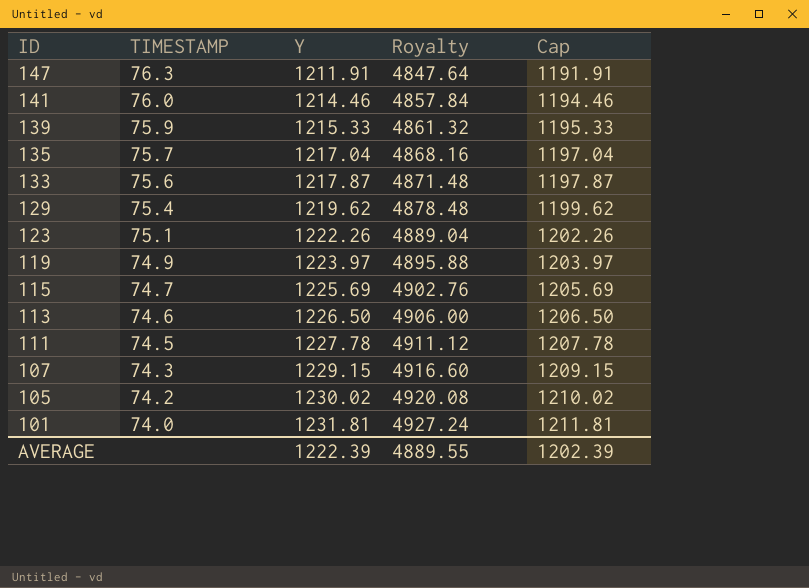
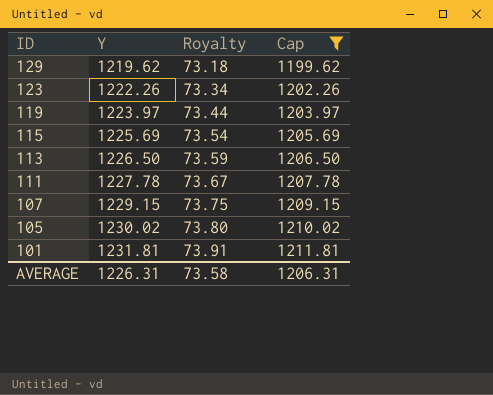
filter: none -> Cap >= 1199.62
column TIMESTAMP | position: 2 -> none
column Royalty | formula: [Y] * 4 -> [Y] * 0.06
AVERAGE | Y: 1222.39 -> 1226.31
AVERAGE | Royalty: 4889.55 -> 73.58
AVERAGE | Cap: 1202.39 -> 1206.31

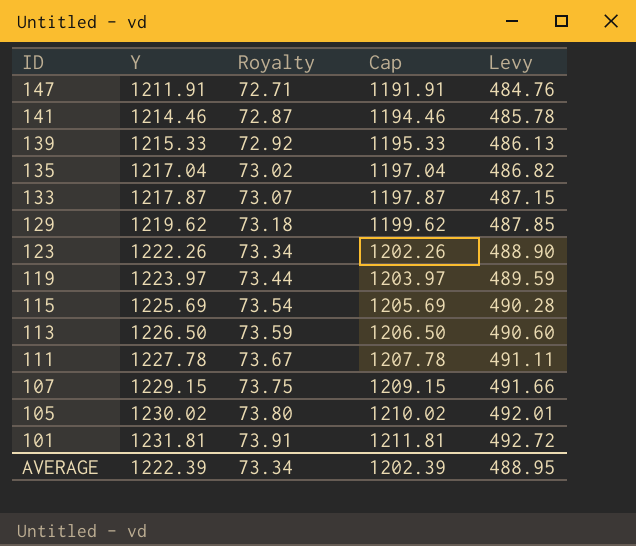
filter: Cap >= 1199.62 -> none
column Levy | formula: none -> [Y] * 0.4
AVERAGE | Y: 1226.31 -> 1222.39
AVERAGE | Royalty: 73.58 -> 73.34
AVERAGE | Cap: 1206.31 -> 1202.39

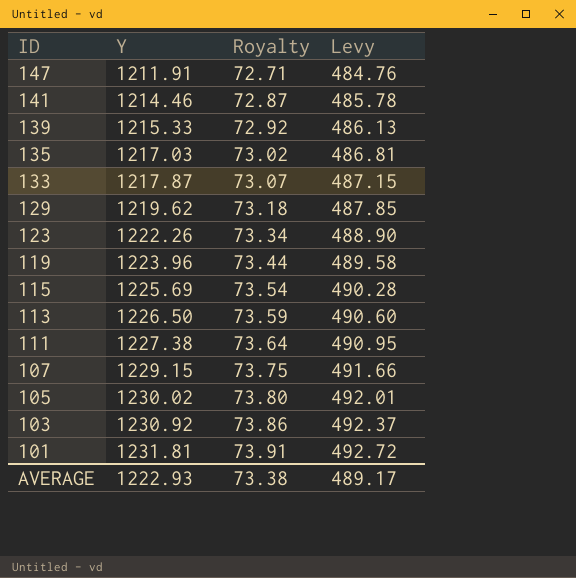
column Cap | formula: [Y] - 20 -> none
135 | Y: 1217.04 -> 1217.03
135 | Levy: 486.82 -> 486.81
119 | Y: 1223.97 -> 1223.96
119 | Levy: 489.59 -> 489.58
111 | Y: 1227.78 -> 1227.38
111 | Royalty: 73.67 -> 73.64
111 | Levy: 491.11 -> 490.95
row 103: none -> 1230.92 | 73.86 | 492.37
AVERAGE | Y: 1222.39 -> 1222.93
AVERAGE | Royalty: 73.34 -> 73.38
AVERAGE | Levy: 488.95 -> 489.17

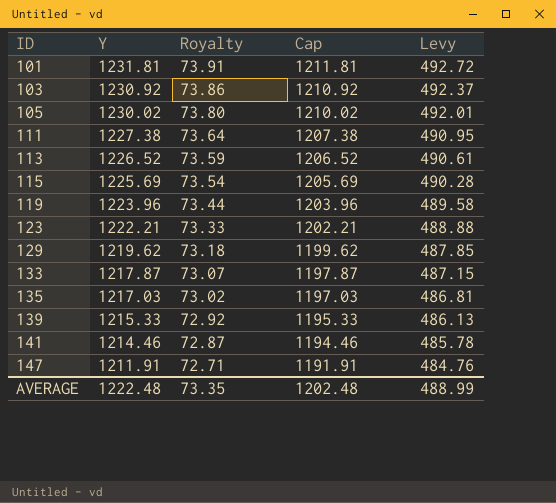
row order: ID descending -> ID ascending
column Cap | formula: none -> [Y] - 20
row 107: 1229.15 | 73.75 | 491.66 -> none
113 | Y: 1226.50 -> 1226.52
113 | Levy: 490.60 -> 490.61
123 | Y: 1222.26 -> 1222.21
123 | Royalty: 73.34 -> 73.33
123 | Levy: 488.90 -> 488.88
AVERAGE | Y: 1222.93 -> 1222.48
AVERAGE | Royalty: 73.38 -> 73.35
AVERAGE | Levy: 489.17 -> 488.99

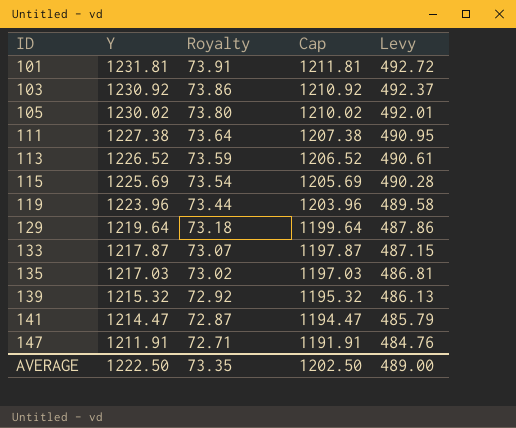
row 123: 1222.21 | 73.33 | 1202.21 | 488.88 -> none
129 | Y: 1219.62 -> 1219.64
129 | Cap: 1199.62 -> 1199.64
129 | Levy: 487.85 -> 487.86
139 | Y: 1215.33 -> 1215.32
139 | Cap: 1195.33 -> 1195.32
141 | Y: 1214.46 -> 1214.47
141 | Cap: 1194.46 -> 1194.47
141 | Levy: 485.78 -> 485.79
AVERAGE | Y: 1222.48 -> 1222.50
AVERAGE | Cap: 1202.48 -> 1202.50
AVERAGE | Levy: 488.99 -> 489.00

